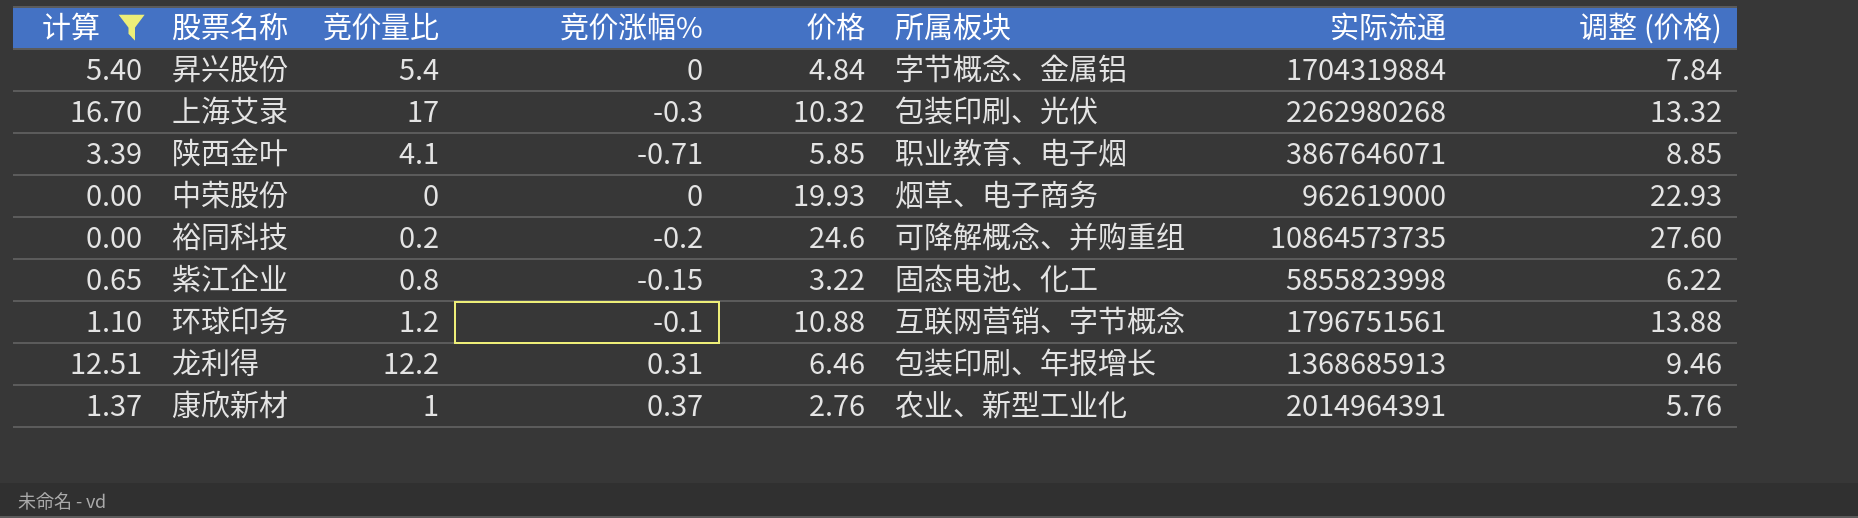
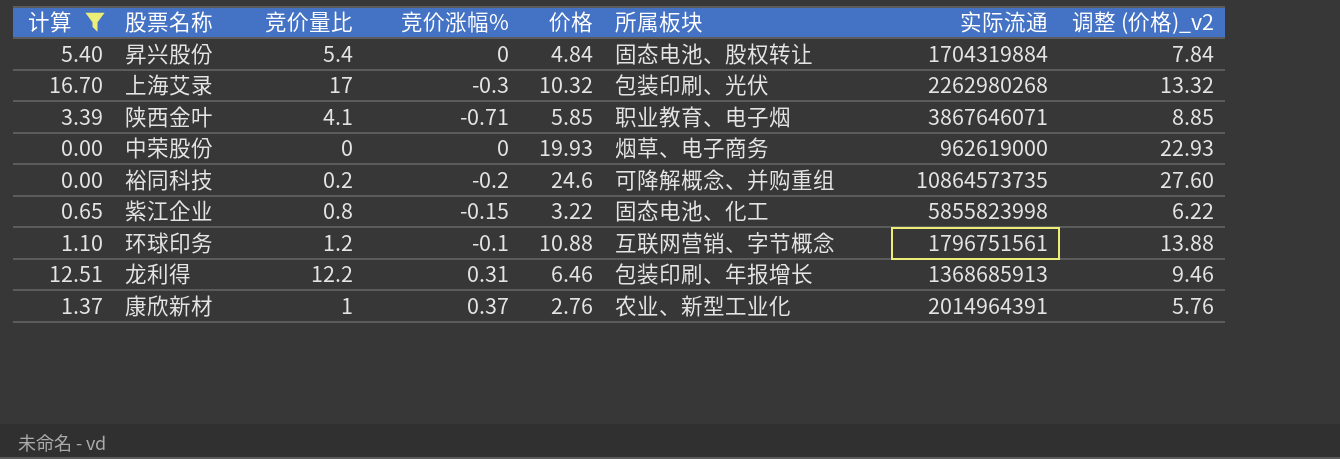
column name: 调整 (价格) -> 调整 (价格)_v2
昇兴股份 | 所属板块: 字节概念、金属铝 -> 固态电池、股权转让

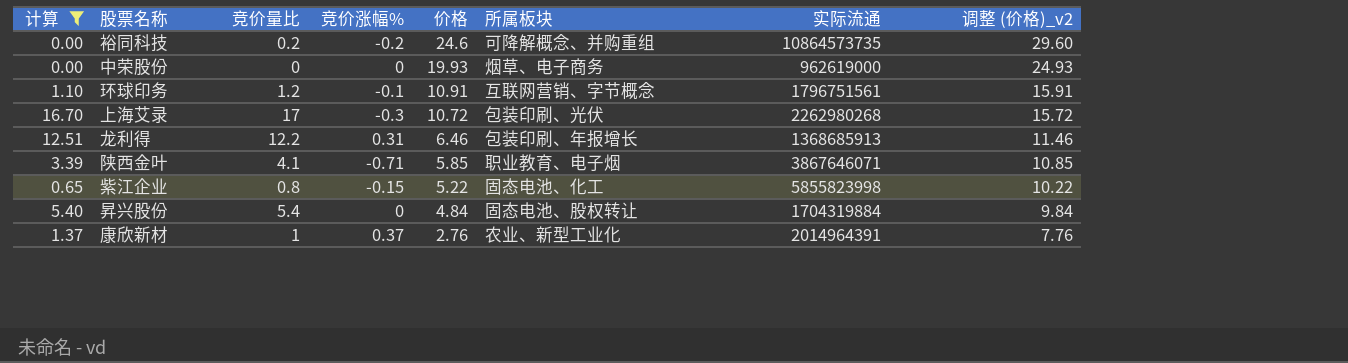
row order: none -> 价格 descending
column 调整 (价格)_v2 | formula: [价格] + 3 -> [价格] + 5
环球印务 | 价格: 10.88 -> 10.91
上海艾录 | 价格: 10.32 -> 10.72
紫江企业 | 价格: 3.22 -> 5.22

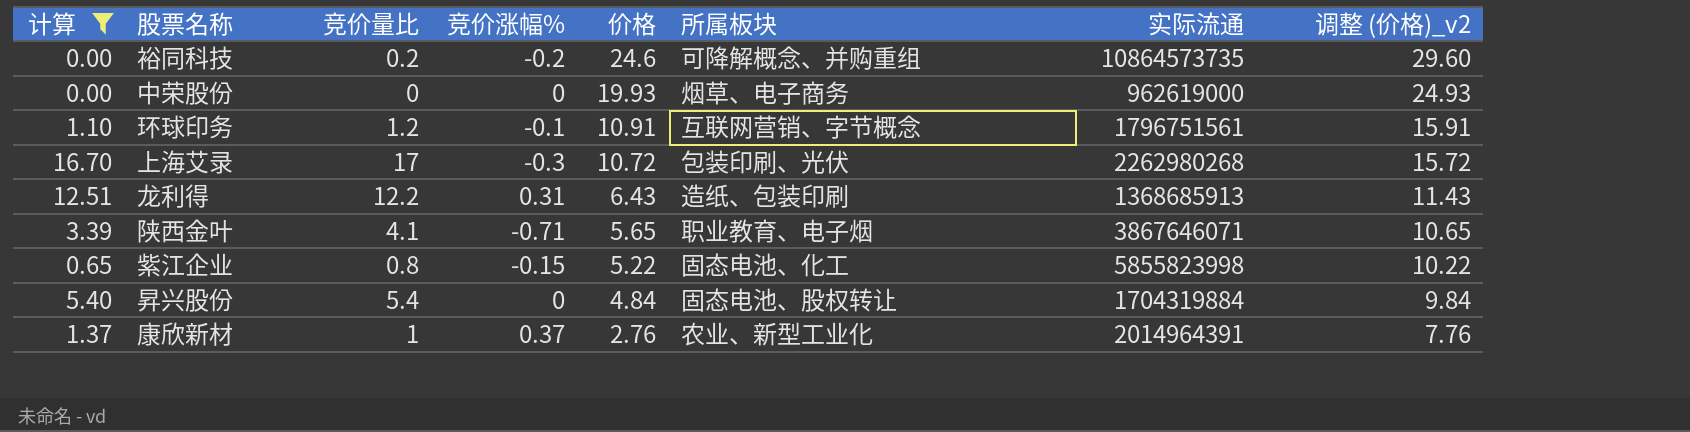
龙利得 | 价格: 6.46 -> 6.43
龙利得 | 所属板块: 包装印刷、年报增长 -> 造纸、包装印刷
龙利得 | 调整 (价格)_v2: 11.46 -> 11.43
陕西金叶 | 价格: 5.85 -> 5.65
陕西金叶 | 调整 (价格)_v2: 10.85 -> 10.65

